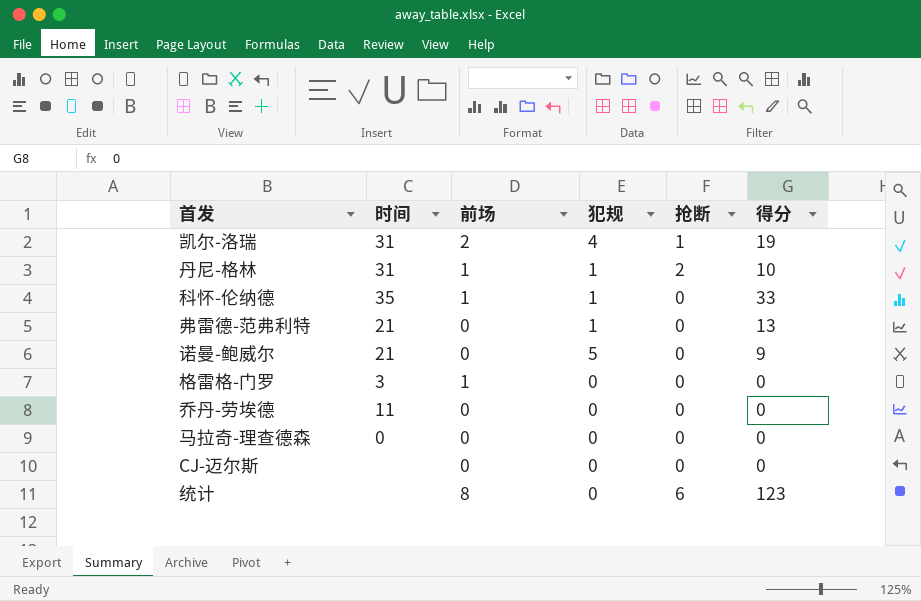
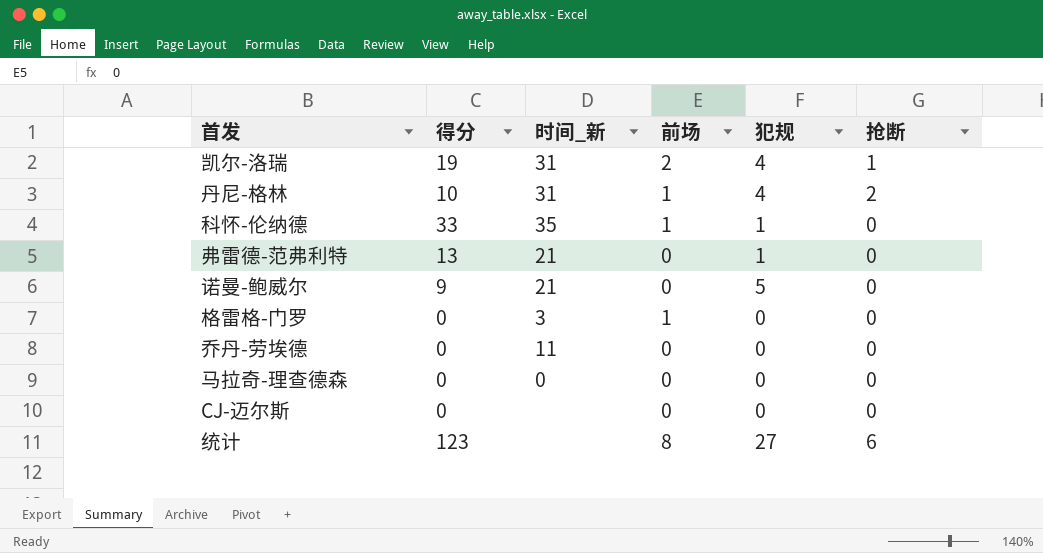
column 得分 | position: 6 -> 2
column name: 时间 -> 时间_新
丹尼-格林 | 犯规: 1 -> 4
统计 | 犯规: 0 -> 27

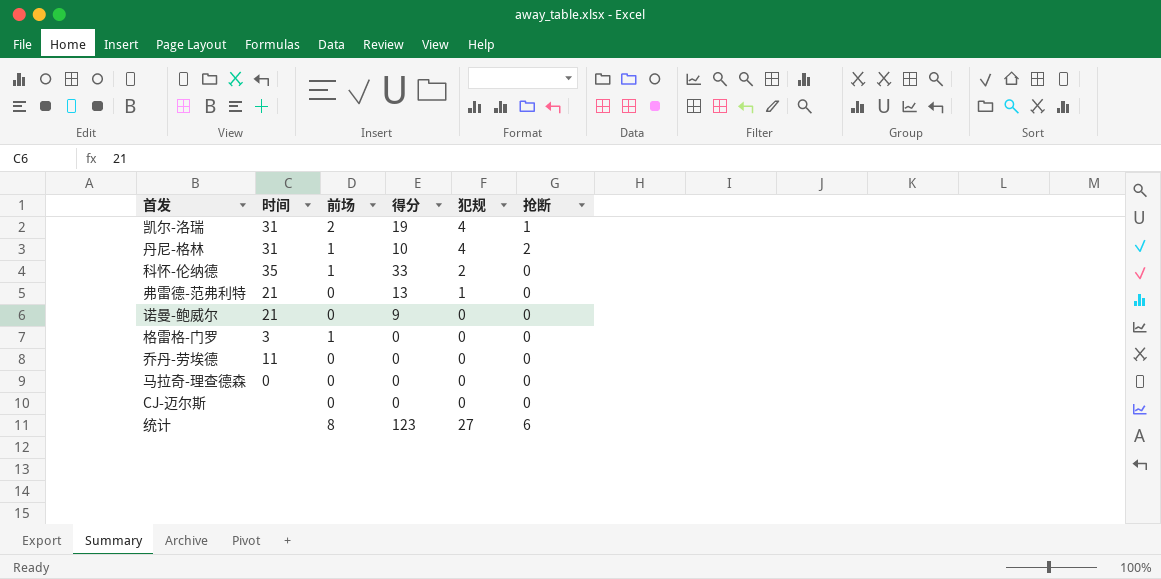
column name: 时间_新 -> 时间
column 得分 | position: 2 -> 4
科怀-伦纳德 | 犯规: 1 -> 2
诺曼-鲍威尔 | 犯规: 5 -> 0

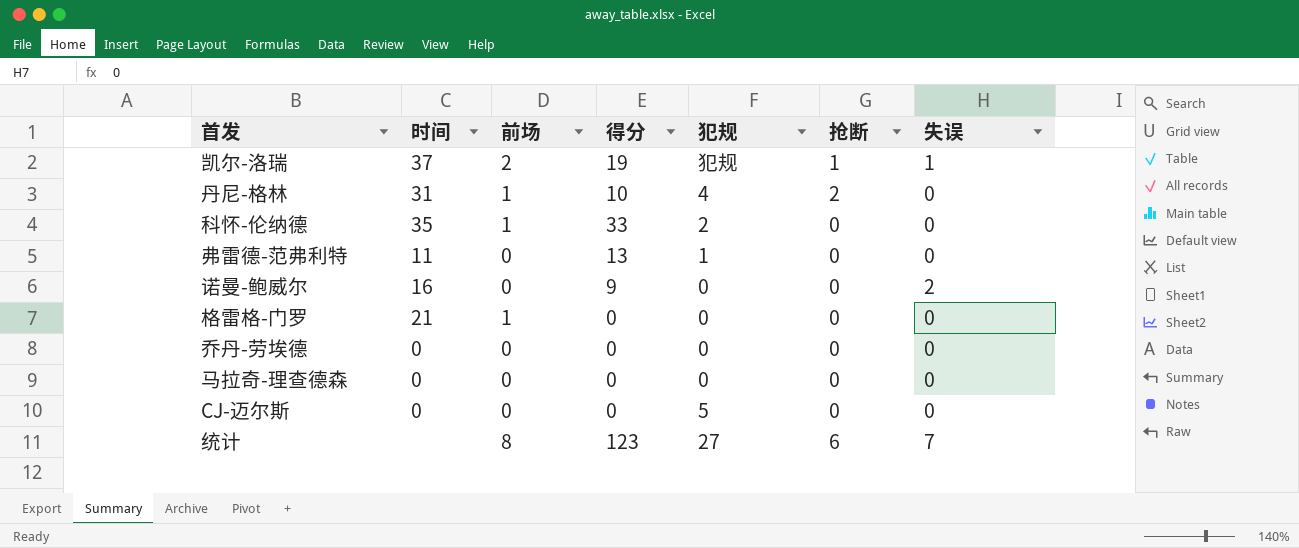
column 失误 | position: none -> 7
凯尔-洛瑞 | 时间: 31 -> 37
凯尔-洛瑞 | 犯规: 4 -> 犯规
弗雷德-范弗利特 | 时间: 21 -> 11
诺曼-鲍威尔 | 时间: 21 -> 16
格雷格-门罗 | 时间: 3 -> 21
乔丹-劳埃德 | 时间: 11 -> 0
CJ-迈尔斯 | 时间: none -> 0
CJ-迈尔斯 | 犯规: 0 -> 5

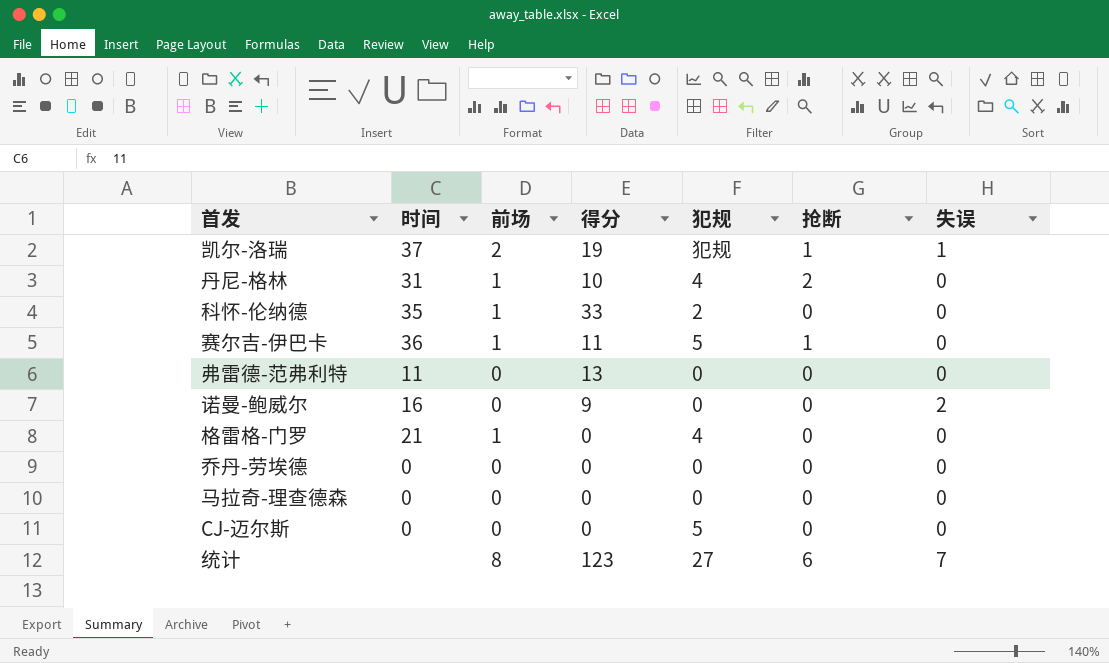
row 赛尔吉-伊巴卡: none -> 36 | 1 | 11 | 5 | 1 | 0
弗雷德-范弗利特 | 犯规: 1 -> 0
格雷格-门罗 | 犯规: 0 -> 4

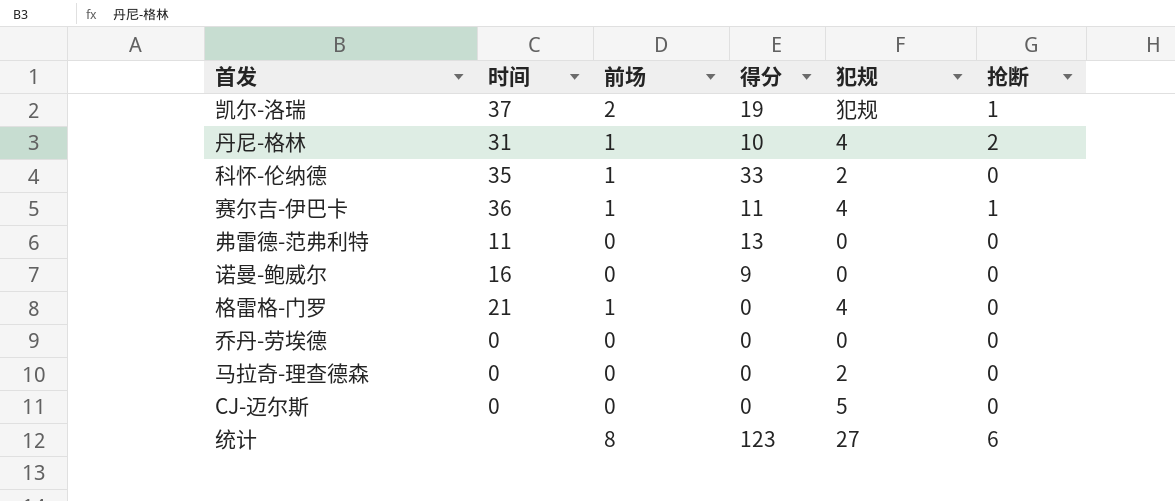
column 失误 | position: 7 -> none
赛尔吉-伊巴卡 | 犯规: 5 -> 4
马拉奇-理查德森 | 犯规: 0 -> 2

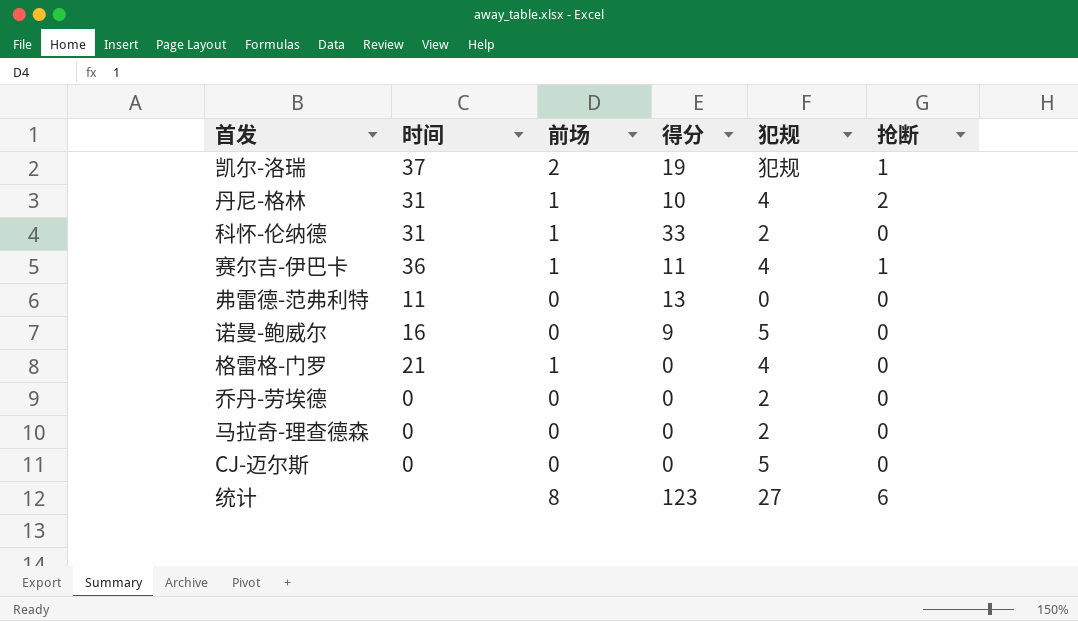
科怀-伦纳德 | 时间: 35 -> 31
诺曼-鲍威尔 | 犯规: 0 -> 5
乔丹-劳埃德 | 犯规: 0 -> 2

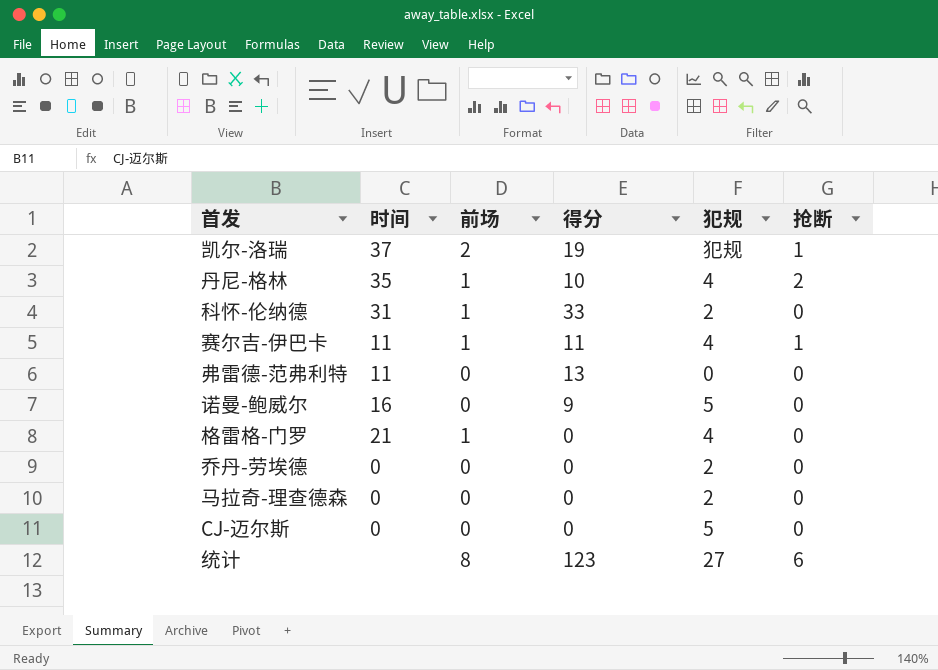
丹尼-格林 | 时间: 31 -> 35
赛尔吉-伊巴卡 | 时间: 36 -> 11

